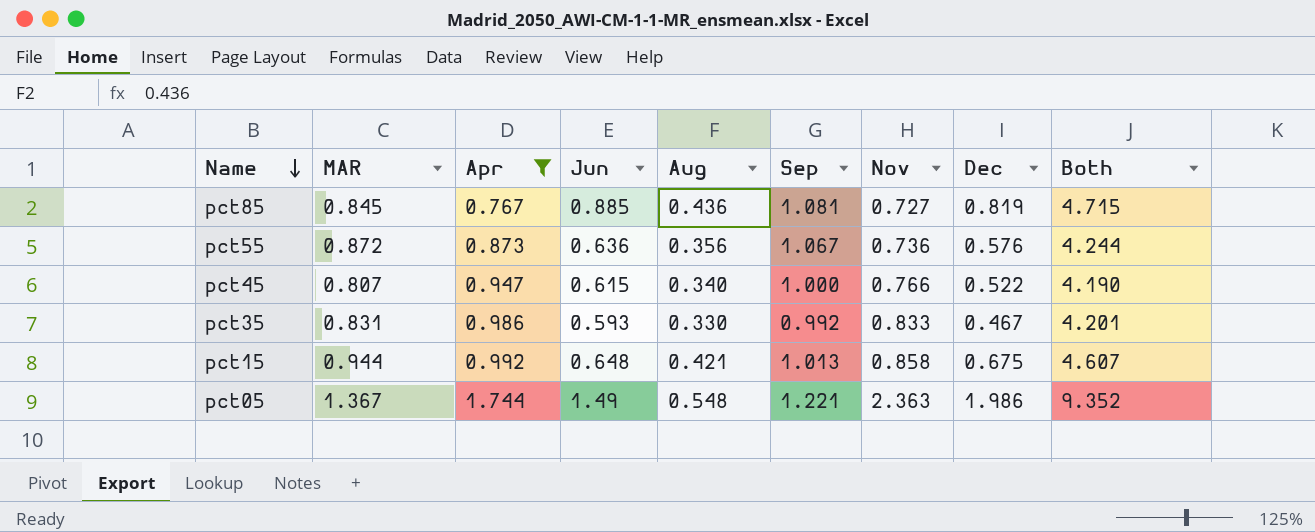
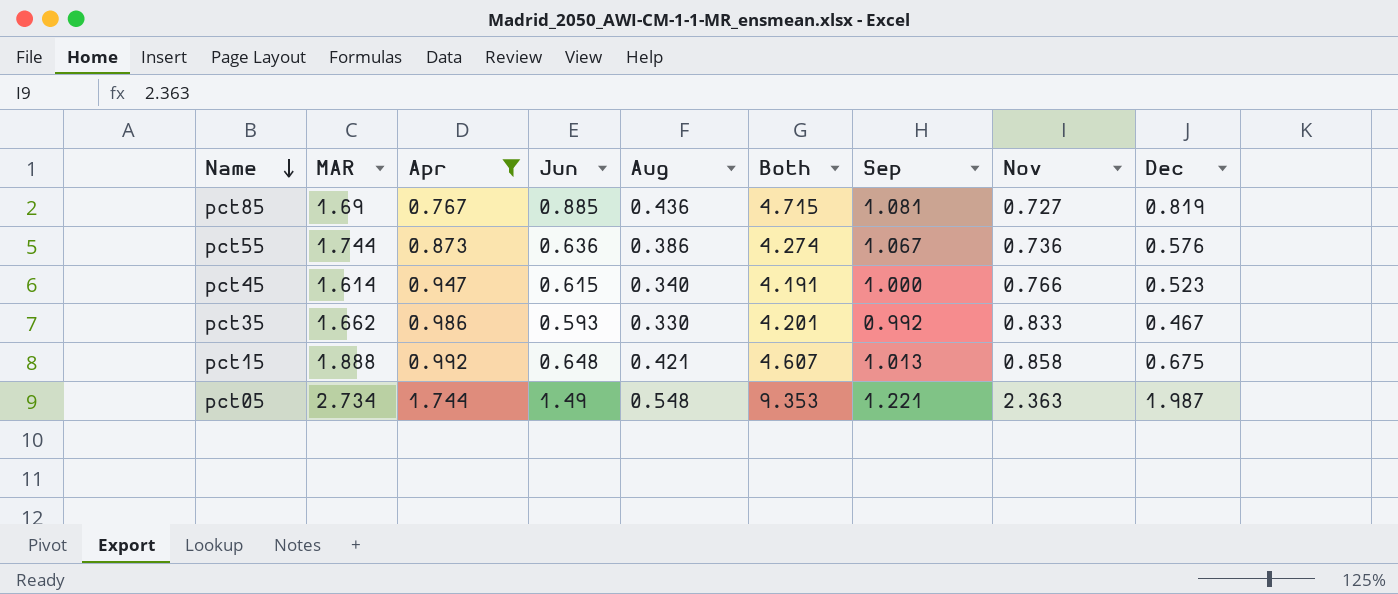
column Both | position: 9 -> 6
pct85 | MAR: 0.845 -> 1.69
pct55 | MAR: 0.872 -> 1.744
pct55 | Aug: 0.356 -> 0.386
pct55 | Both: 4.244 -> 4.274
pct45 | MAR: 0.807 -> 1.614
pct45 | Both: 4.190 -> 4.191
pct45 | Dec: 0.522 -> 0.523
pct35 | MAR: 0.831 -> 1.662
pct15 | MAR: 0.944 -> 1.888
pct05 | MAR: 1.367 -> 2.734
pct05 | Both: 9.352 -> 9.353
pct05 | Dec: 1.986 -> 1.987

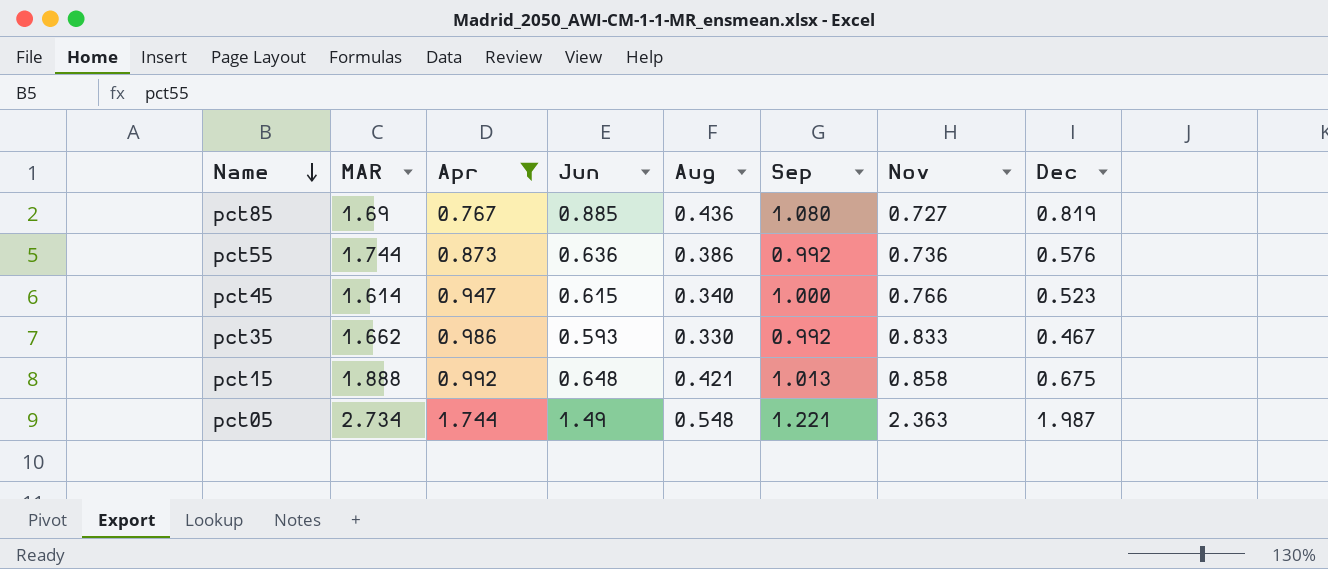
column Both | formula: [Apr] + [Jun] + [Aug] + [Sep] + [Nov] + [Dec] -> none
pct85 | Sep: 1.081 -> 1.080
pct55 | Sep: 1.067 -> 0.992

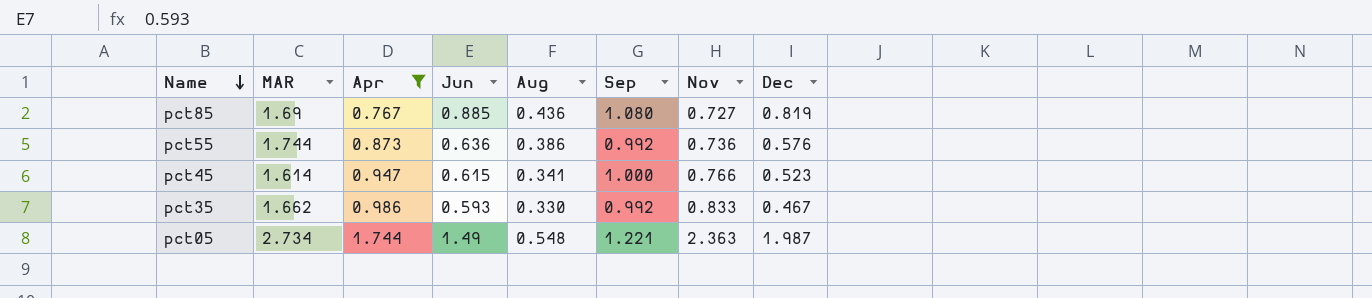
row pct15: 1.888 | 0.992 | 0.648 | 0.421 | 1.013 | 0.858 | 0.675 -> none
pct45 | Aug: 0.340 -> 0.341

